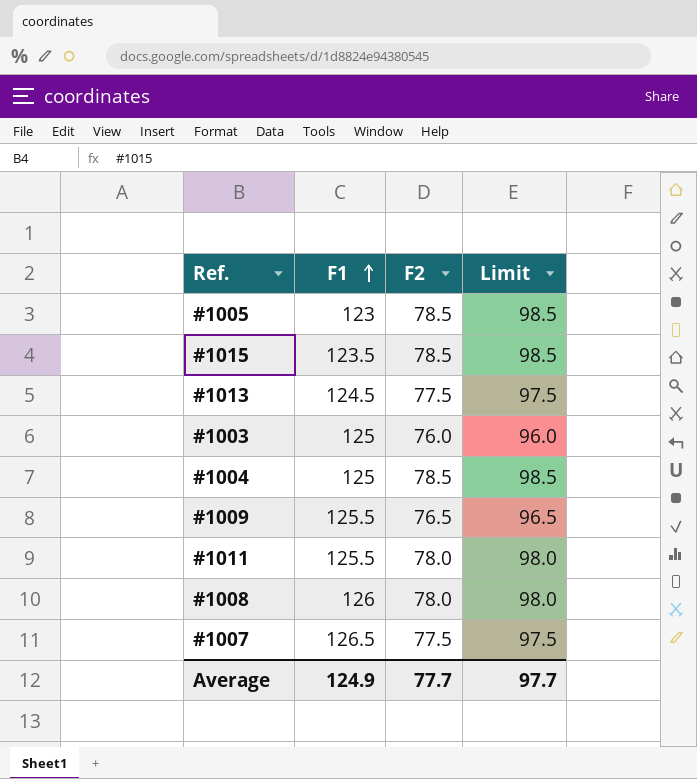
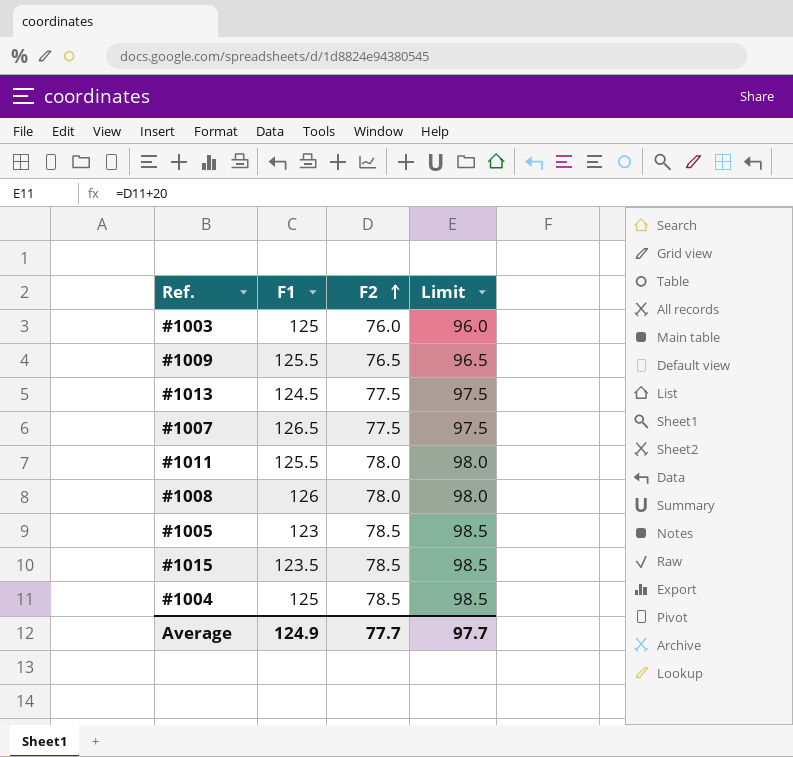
row order: F1 ascending -> F2 ascending

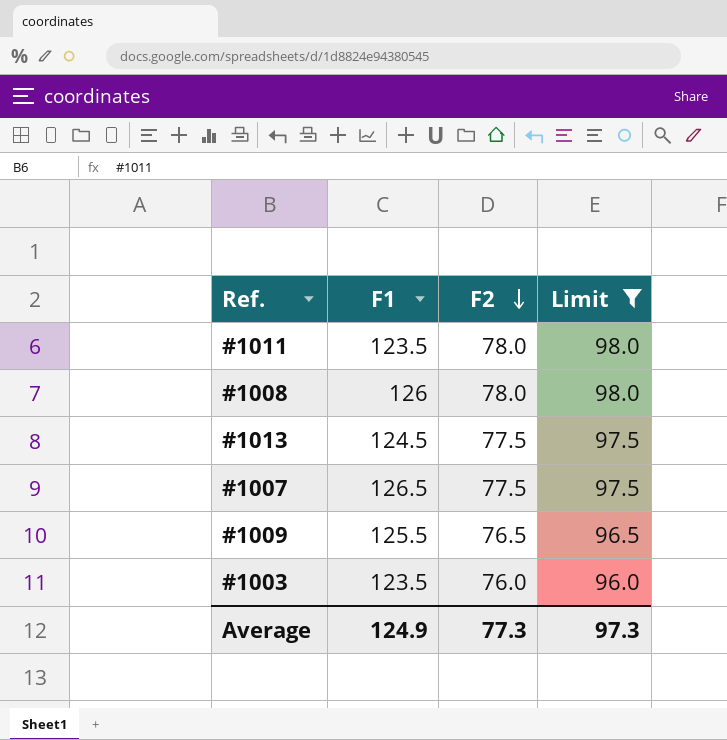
filter: none -> Limit != 98.5
row order: F2 ascending -> F2 descending
#1011 | F1: 125.5 -> 123.5
#1003 | F1: 125 -> 123.5
Average | F2: 77.7 -> 77.3
Average | Limit: 97.7 -> 97.3

